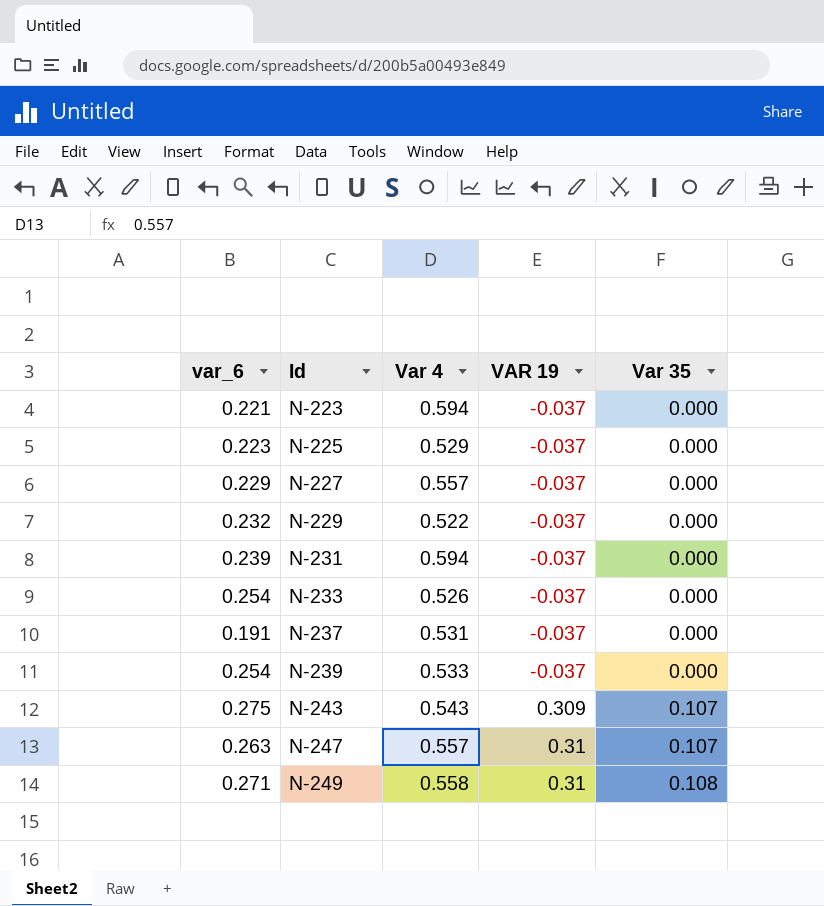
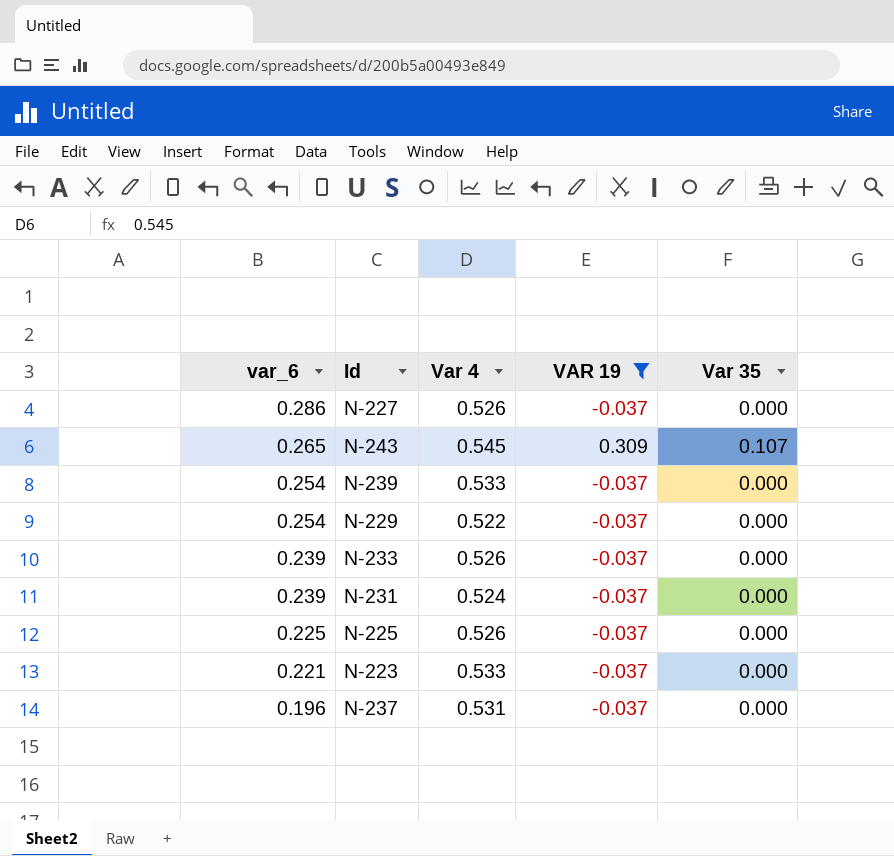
filter: none -> VAR 19 != 0.31
row order: Id ascending -> var_6 descending
N-227 | var_6: 0.229 -> 0.286
N-227 | Var 4: 0.557 -> 0.526
N-243 | var_6: 0.275 -> 0.265
N-243 | Var 4: 0.543 -> 0.545
N-229 | var_6: 0.232 -> 0.254
N-233 | var_6: 0.254 -> 0.239
N-231 | Var 4: 0.594 -> 0.524
N-225 | var_6: 0.223 -> 0.225
N-225 | Var 4: 0.529 -> 0.526
N-223 | Var 4: 0.594 -> 0.533
N-237 | var_6: 0.191 -> 0.196

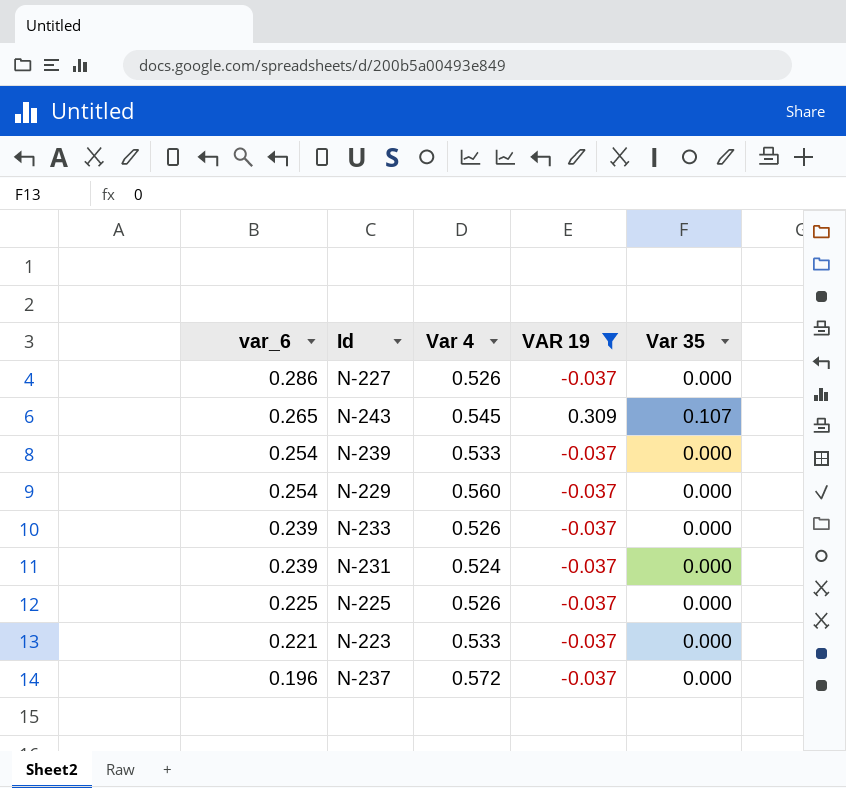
N-229 | Var 4: 0.522 -> 0.560
N-237 | Var 4: 0.531 -> 0.572

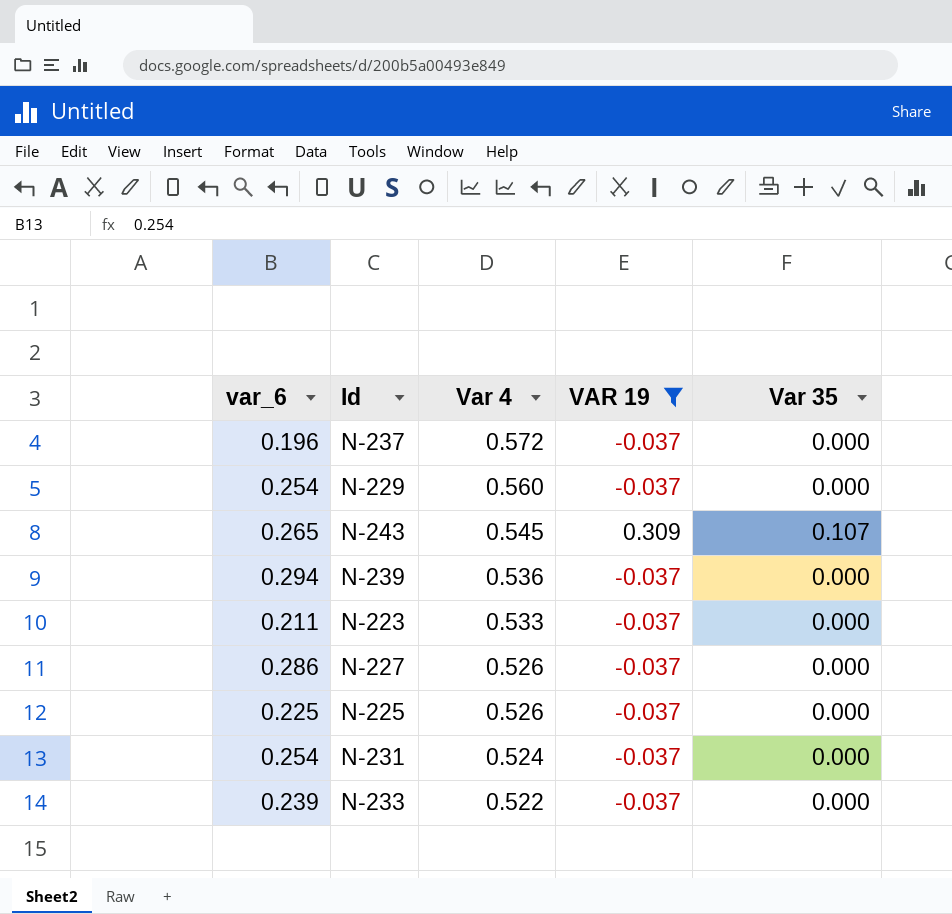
row order: var_6 descending -> Var 4 descending
N-239 | var_6: 0.254 -> 0.294
N-239 | Var 4: 0.533 -> 0.536
N-223 | var_6: 0.221 -> 0.211
N-231 | var_6: 0.239 -> 0.254
N-233 | Var 4: 0.526 -> 0.522

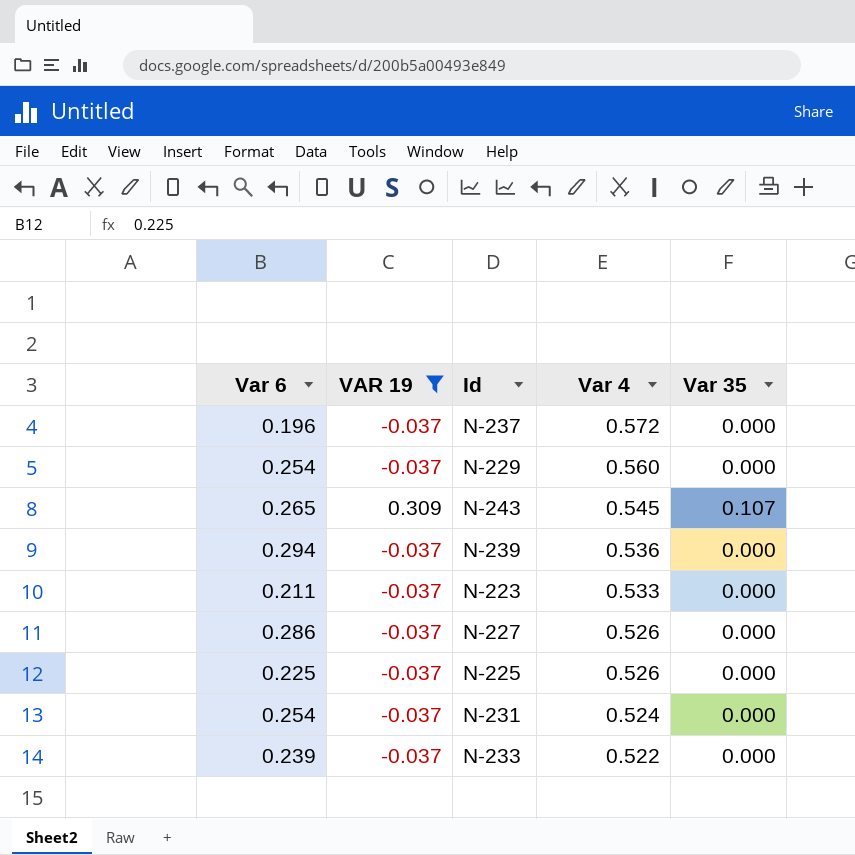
column name: var_6 -> Var 6
column VAR 19 | position: 4 -> 2

